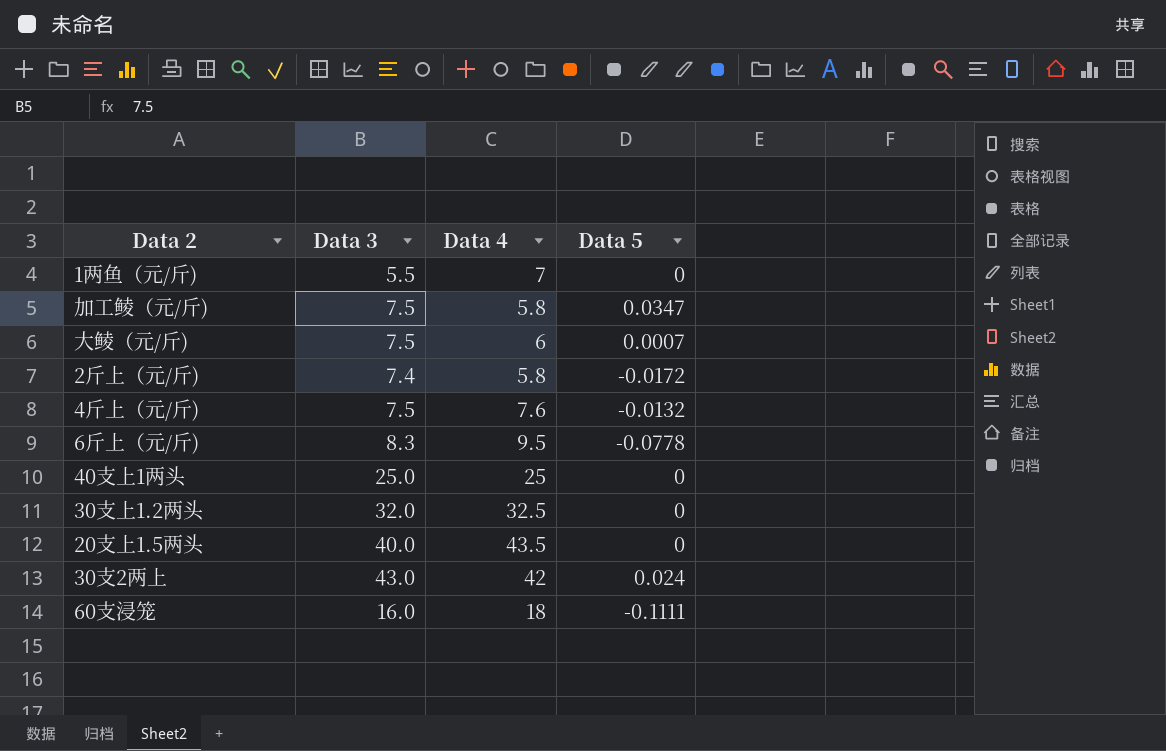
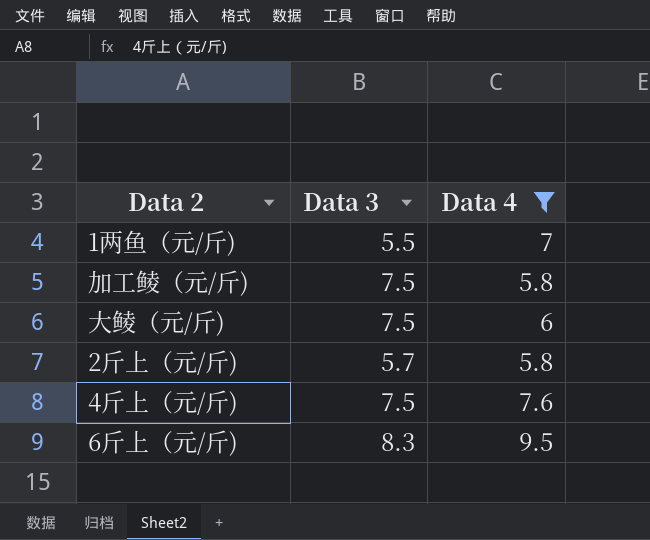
filter: none -> Data 4 <= 9.5
column Data 5 | position: 4 -> none
2斤上（元/斤) | Data 3: 7.4 -> 5.7

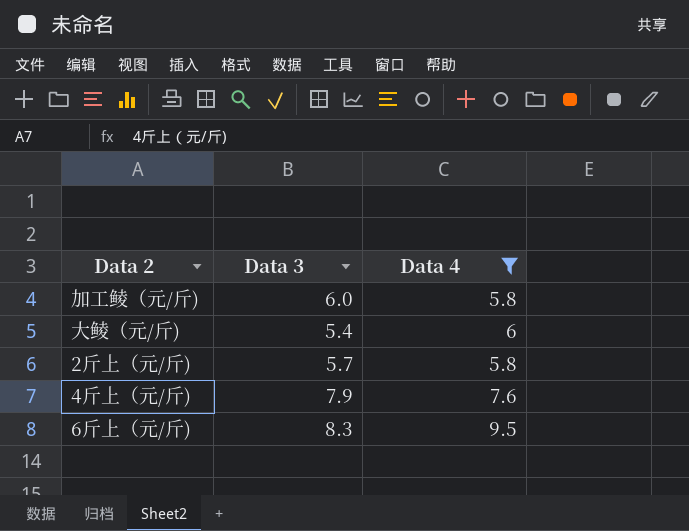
row 1两鱼（元/斤): 5.5 | 7 -> none
加工鲮（元/斤) | Data 3: 7.5 -> 6.0
大鲮（元/斤) | Data 3: 7.5 -> 5.4
4斤上（元/斤) | Data 3: 7.5 -> 7.9

